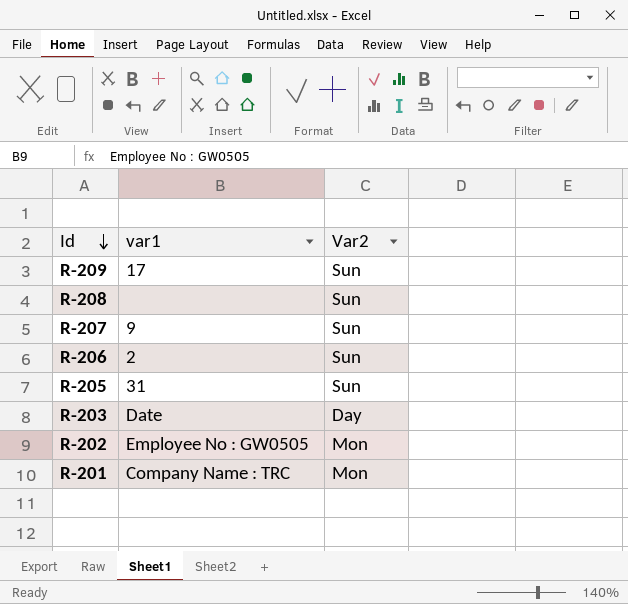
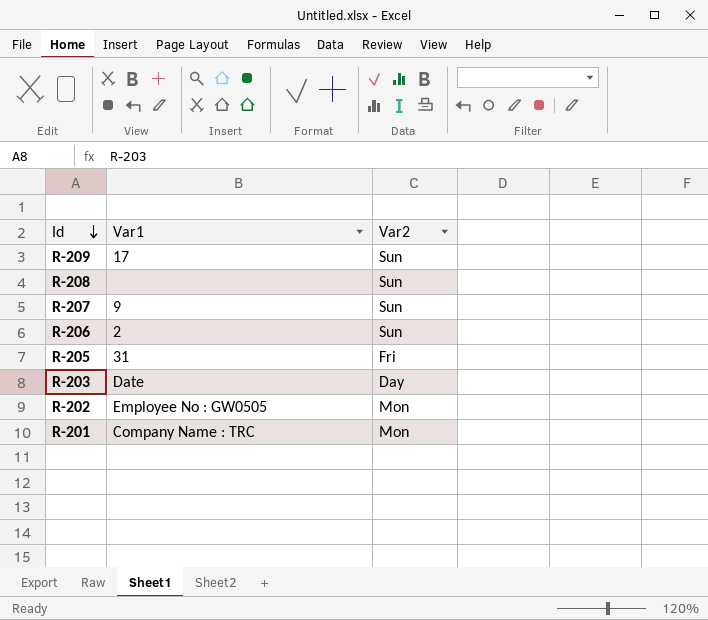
column name: var1 -> Var1
R-205 | Var2: Sun -> Fri

